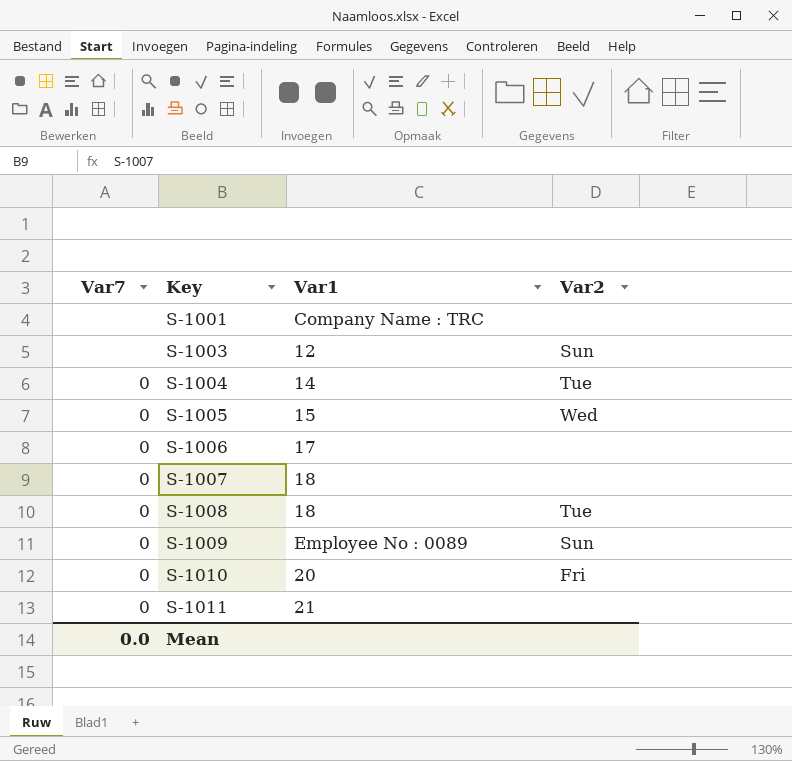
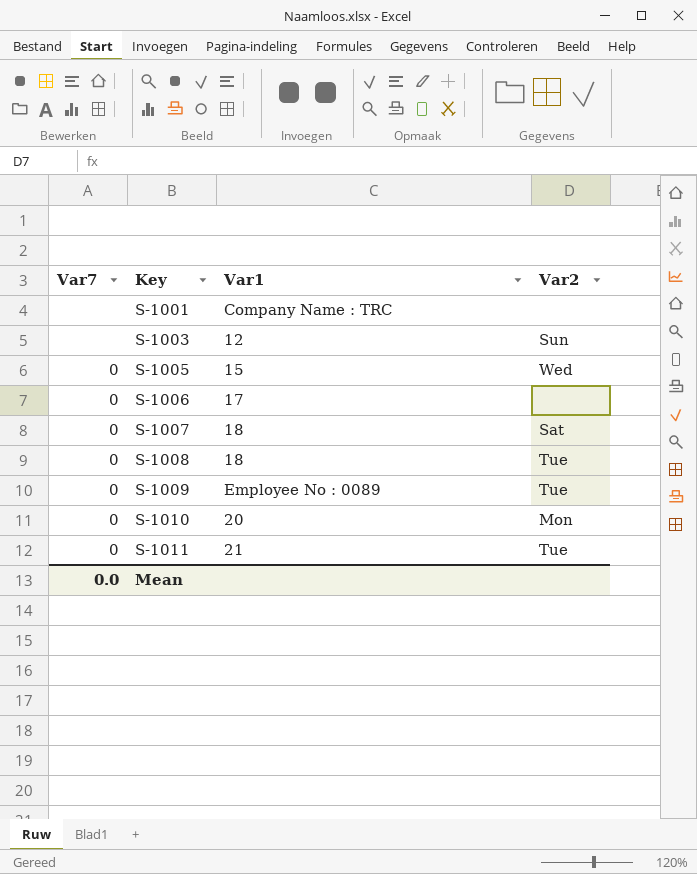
row S-1004: 0 | 14 | Tue -> none
S-1007 | Var2: none -> Sat
S-1009 | Var2: Sun -> Tue
S-1010 | Var2: Fri -> Mon
S-1011 | Var2: none -> Tue

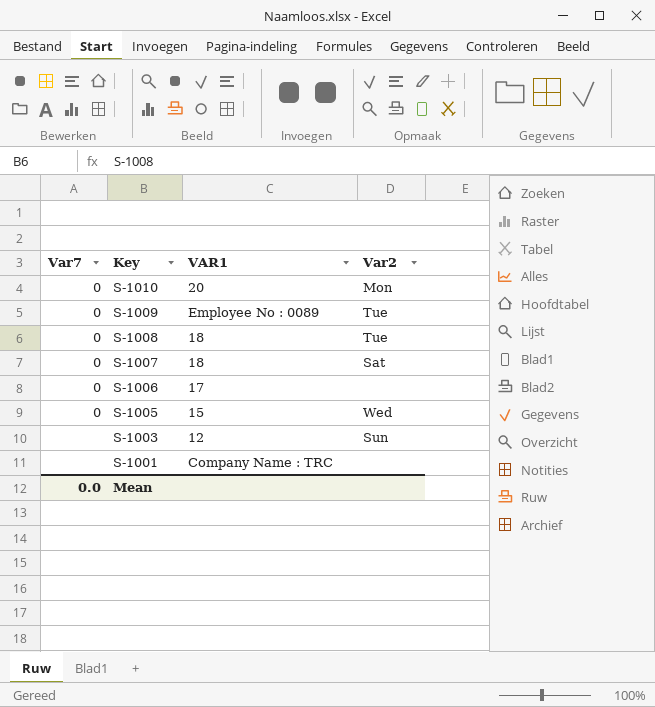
row order: Key ascending -> Key descending
column name: Var1 -> VAR1
row S-1011: 0 | 21 | Tue -> none

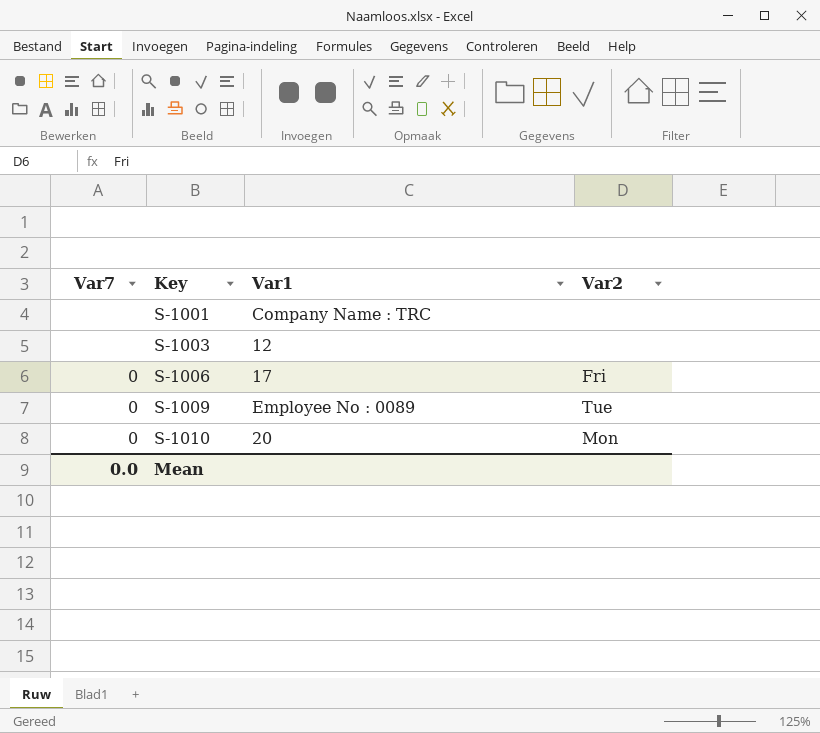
row order: Key descending -> Key ascending
column name: VAR1 -> Var1
row S-1008: 0 | 18 | Tue -> none
row S-1007: 0 | 18 | Sat -> none
row S-1005: 0 | 15 | Wed -> none
S-1003 | Var2: Sun -> none
S-1006 | Var2: none -> Fri

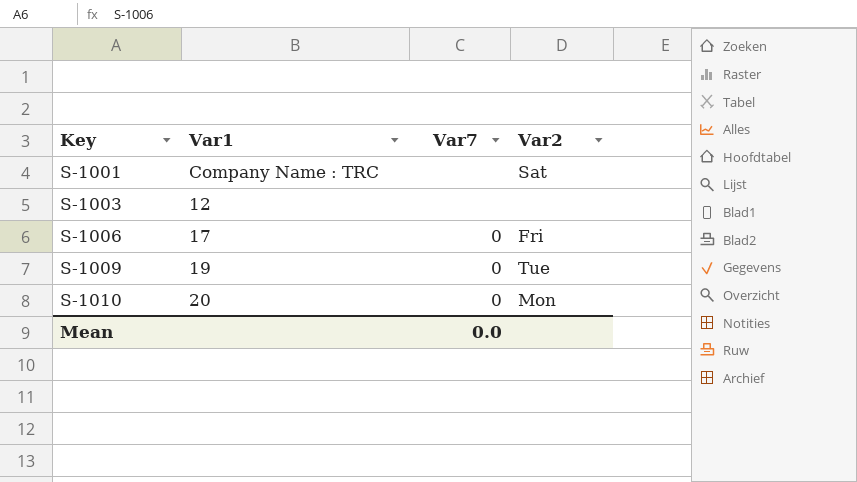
column Var7 | position: 1 -> 3
S-1001 | Var2: none -> Sat
S-1009 | Var1: Employee No : 0089 -> 19

